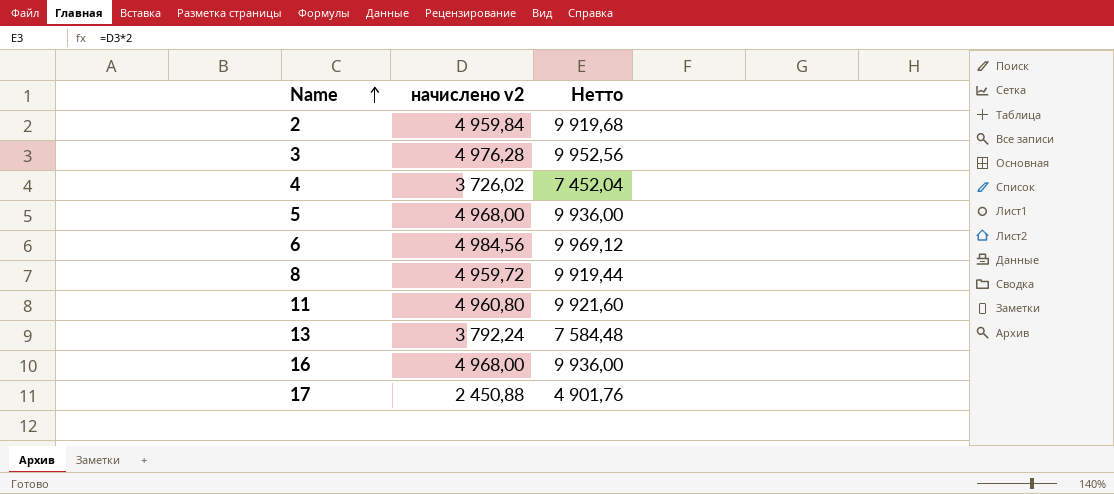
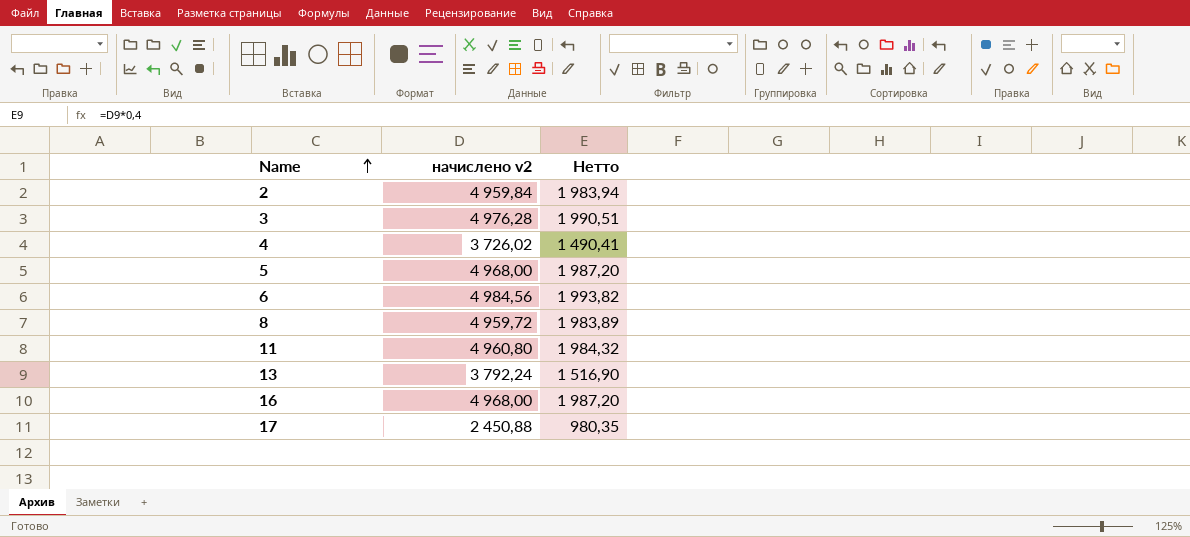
column Нетто | formula: [начислено v2] * 2 -> [начислено v2] * 0,4

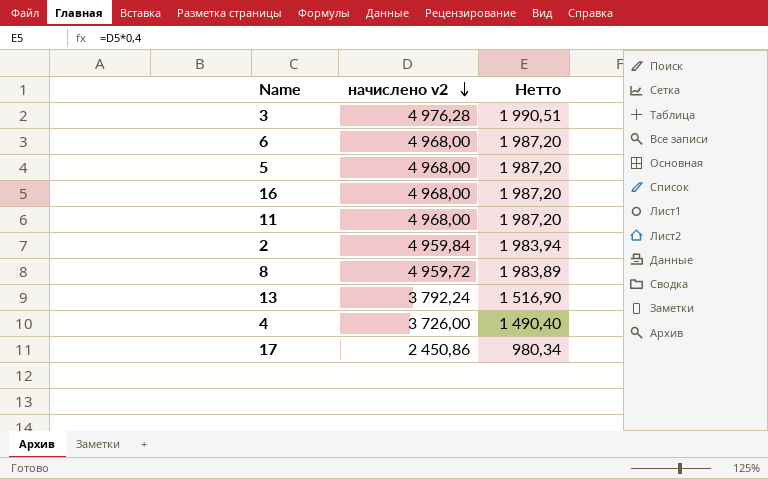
row order: Name ascending -> начислено v2 descending
6 | начислено v2: 4 984,56 -> 4 968,00
6 | Нетто: 1 993,82 -> 1 987,20
11 | начислено v2: 4 960,80 -> 4 968,00
11 | Нетто: 1 984,32 -> 1 987,20
4 | начислено v2: 3 726,02 -> 3 726,00
4 | Нетто: 1 490,41 -> 1 490,40
17 | начислено v2: 2 450,88 -> 2 450,86
17 | Нетто: 980,35 -> 980,34

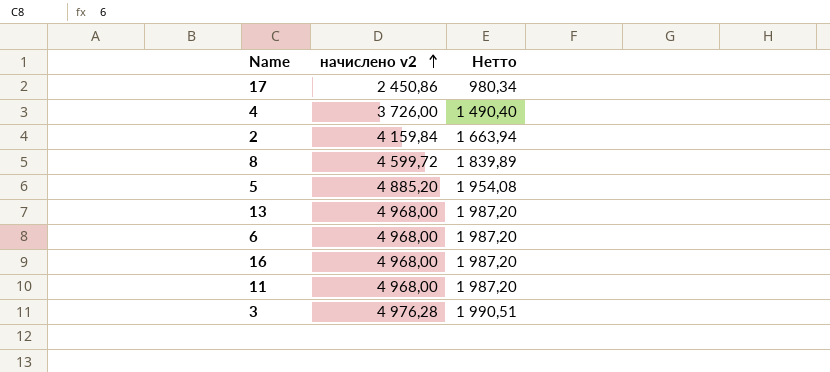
row order: начислено v2 descending -> начислено v2 ascending
2 | начислено v2: 4 959,84 -> 4 159,84
2 | Нетто: 1 983,94 -> 1 663,94
8 | начислено v2: 4 959,72 -> 4 599,72
8 | Нетто: 1 983,89 -> 1 839,89
5 | начислено v2: 4 968,00 -> 4 885,20
5 | Нетто: 1 987,20 -> 1 954,08
13 | начислено v2: 3 792,24 -> 4 968,00
13 | Нетто: 1 516,90 -> 1 987,20

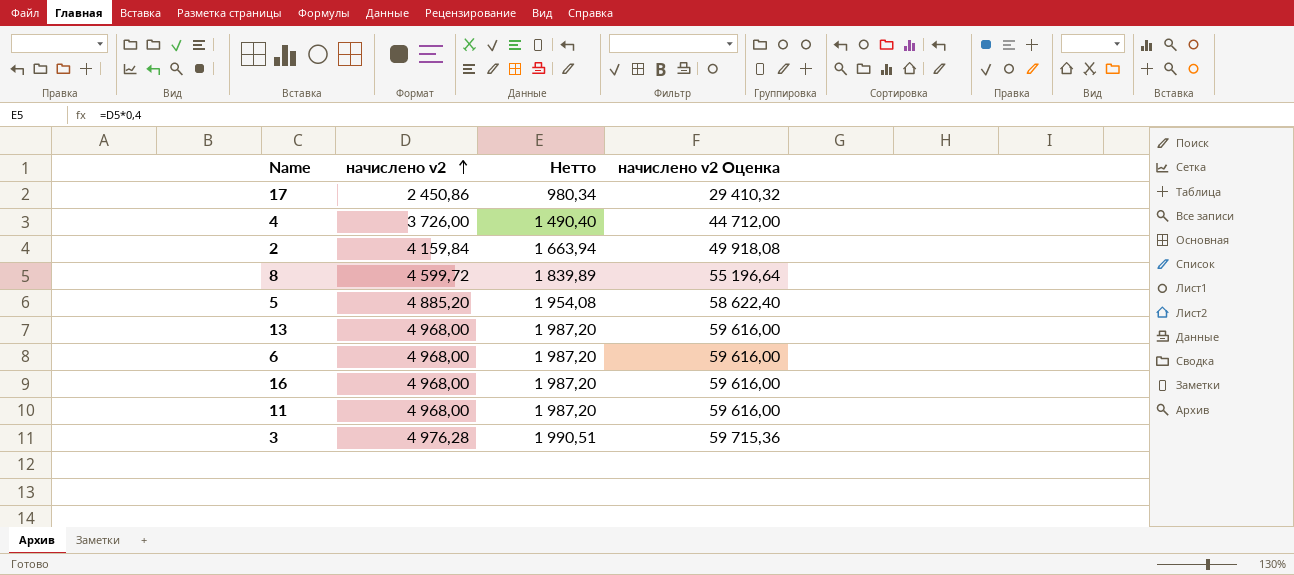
column начислено v2 Оценка | formula: none -> [начислено v2] * 12

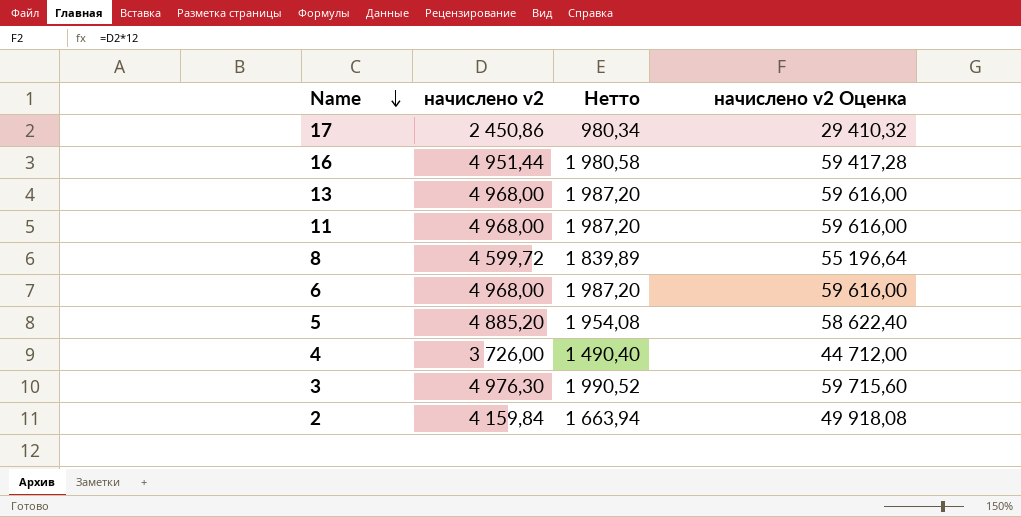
row order: начислено v2 ascending -> Name descending
16 | начислено v2: 4 968,00 -> 4 951,44
16 | Нетто: 1 987,20 -> 1 980,58
16 | начислено v2 Оценка: 59 616,00 -> 59 417,28
3 | начислено v2: 4 976,28 -> 4 976,30
3 | Нетто: 1 990,51 -> 1 990,52
3 | начислено v2 Оценка: 59 715,36 -> 59 715,60

